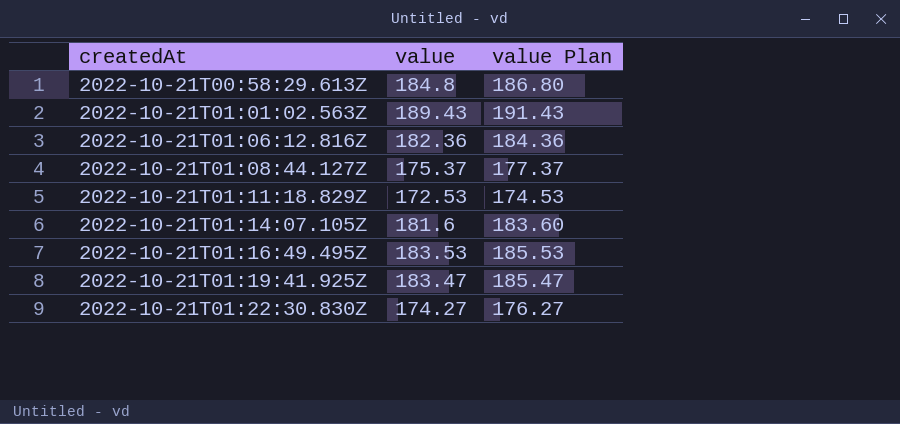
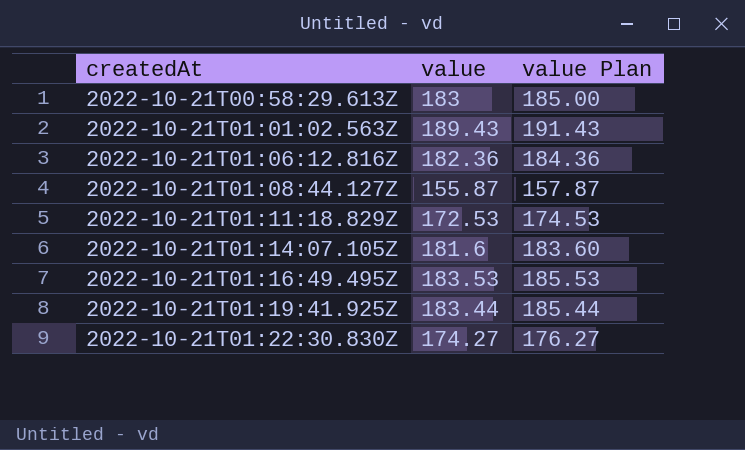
2022-10-21T00:58:29.613Z | value: 184.8 -> 183
2022-10-21T00:58:29.613Z | value Plan: 186.80 -> 185.00
2022-10-21T01:08:44.127Z | value: 175.37 -> 155.87
2022-10-21T01:08:44.127Z | value Plan: 177.37 -> 157.87
2022-10-21T01:19:41.925Z | value: 183.47 -> 183.44
2022-10-21T01:19:41.925Z | value Plan: 185.47 -> 185.44

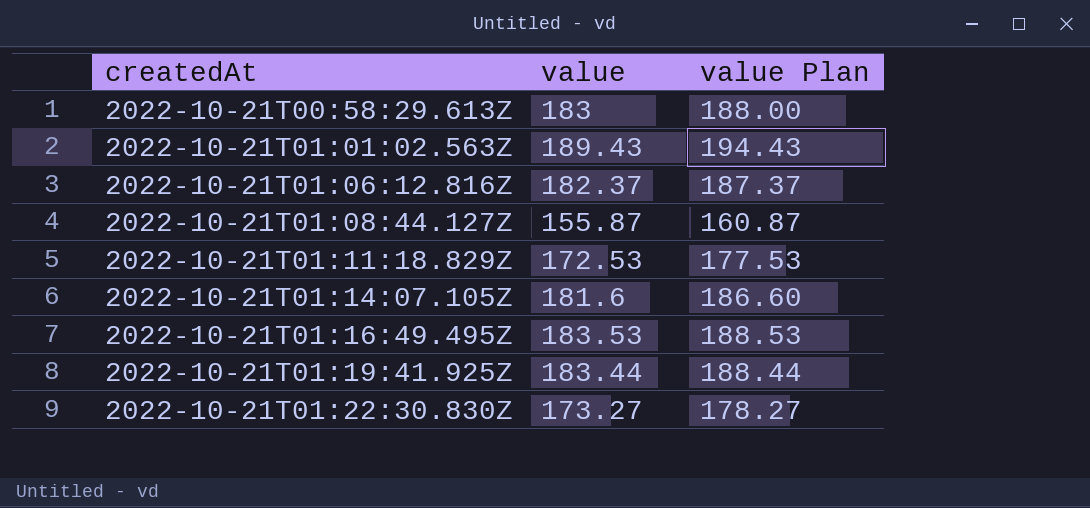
column value Plan | formula: [value] + 2 -> [value] + 5
2022-10-21T01:06:12.816Z | value: 182.36 -> 182.37
2022-10-21T01:22:30.830Z | value: 174.27 -> 173.27

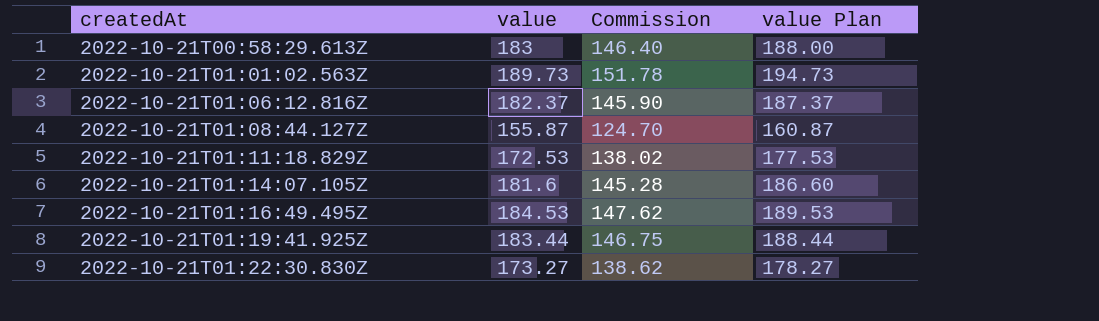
column Commission | formula: none -> [value] * 0.8
2022-10-21T01:01:02.563Z | value: 189.43 -> 189.73
2022-10-21T01:01:02.563Z | value Plan: 194.43 -> 194.73
2022-10-21T01:16:49.495Z | value: 183.53 -> 184.53
2022-10-21T01:16:49.495Z | value Plan: 188.53 -> 189.53

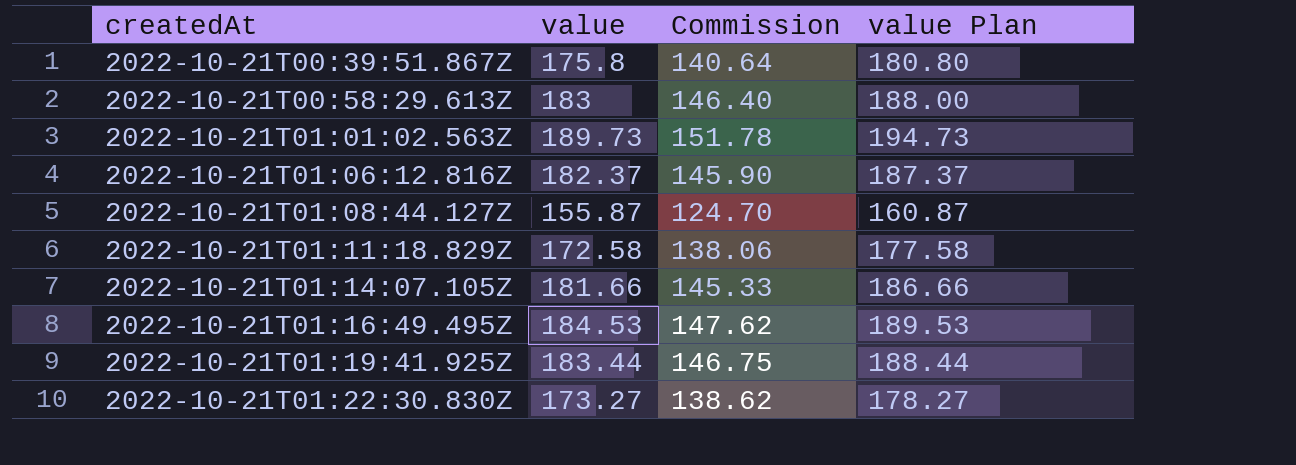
row 2022-10-21T00:39:51.867Z: none -> 175.8 | 140.64 | 180.80
2022-10-21T01:11:18.829Z | value: 172.53 -> 172.58
2022-10-21T01:11:18.829Z | Commission: 138.02 -> 138.06
2022-10-21T01:11:18.829Z | value Plan: 177.53 -> 177.58
2022-10-21T01:14:07.105Z | value: 181.6 -> 181.66
2022-10-21T01:14:07.105Z | Commission: 145.28 -> 145.33
2022-10-21T01:14:07.105Z | value Plan: 186.60 -> 186.66

